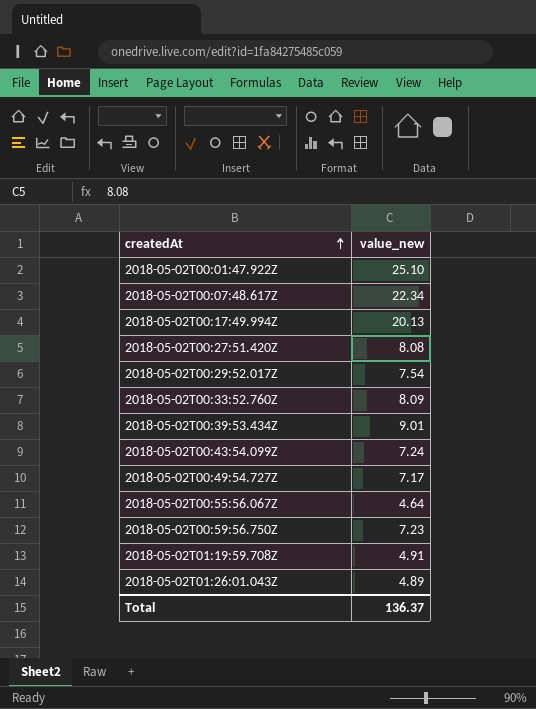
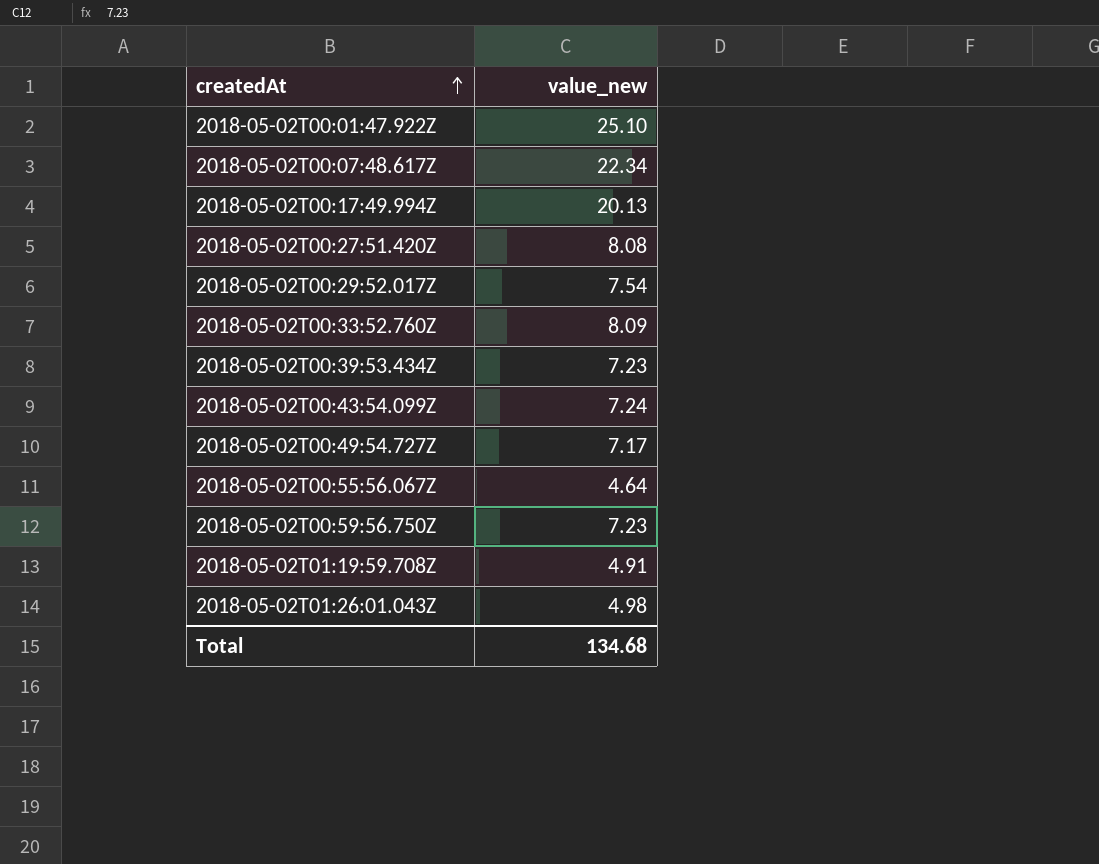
2018-05-02T00:39:53.434Z | value_new: 9.01 -> 7.23
2018-05-02T01:26:01.043Z | value_new: 4.89 -> 4.98
Total | value_new: 136.37 -> 134.68

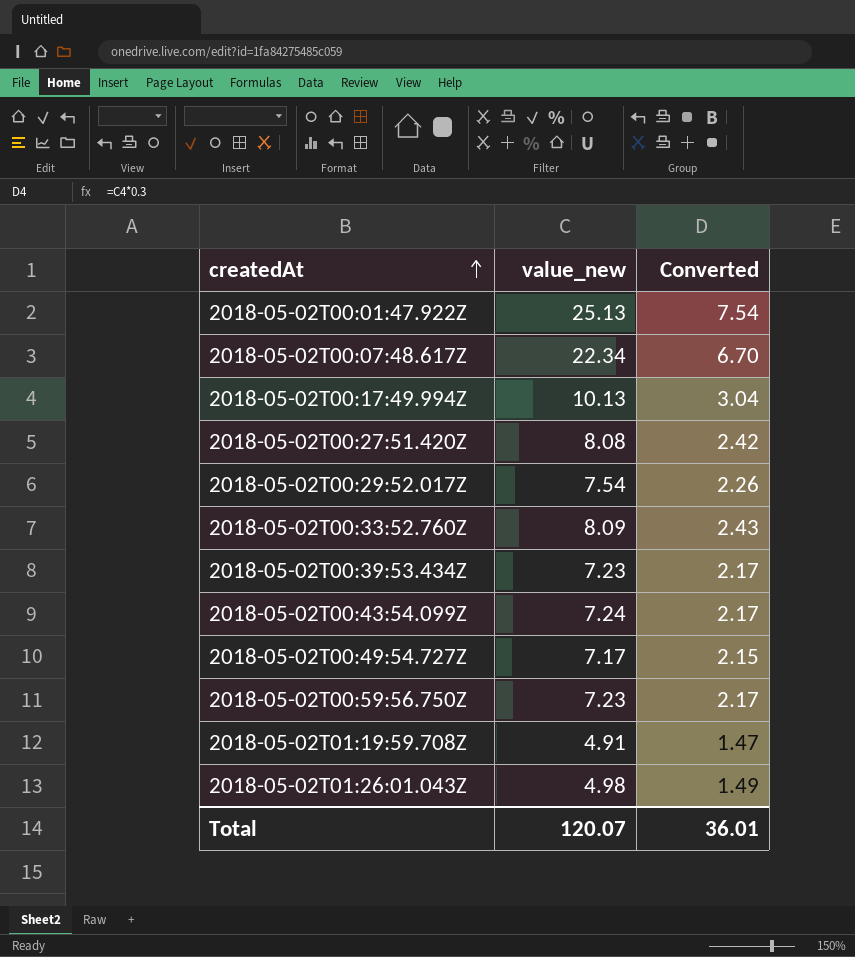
column Converted | formula: none -> [value_new] * 0.3
row 2018-05-02T00:55:56.067Z: 4.64 -> none
2018-05-02T00:01:47.922Z | value_new: 25.10 -> 25.13
2018-05-02T00:17:49.994Z | value_new: 20.13 -> 10.13
Total | value_new: 134.68 -> 120.07

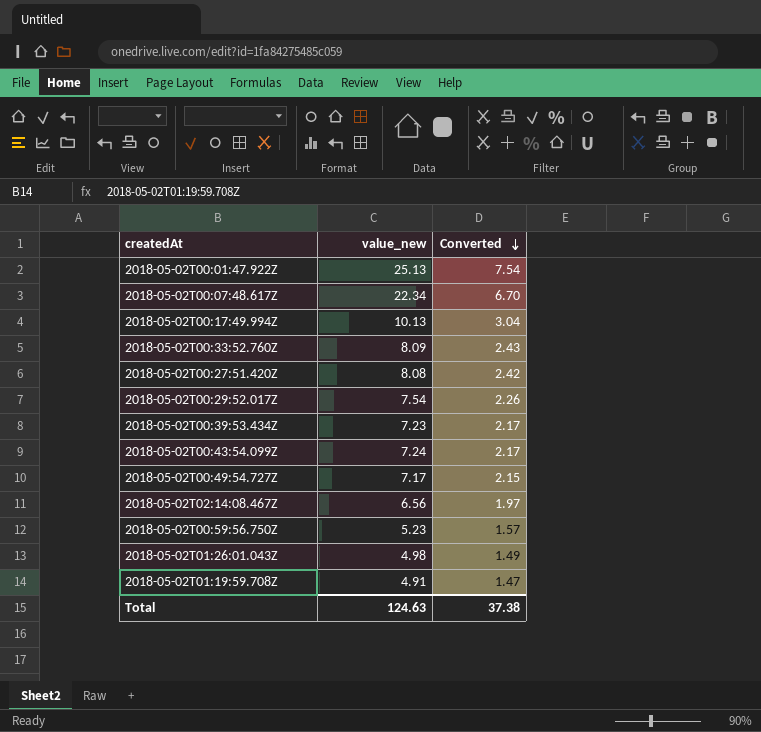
row order: createdAt ascending -> Converted descending
row 2018-05-02T02:14:08.467Z: none -> 6.56 | 1.97
2018-05-02T00:59:56.750Z | value_new: 7.23 -> 5.23
2018-05-02T00:59:56.750Z | Converted: 2.17 -> 1.57
Total | value_new: 120.07 -> 124.63
Total | Converted: 36.01 -> 37.38

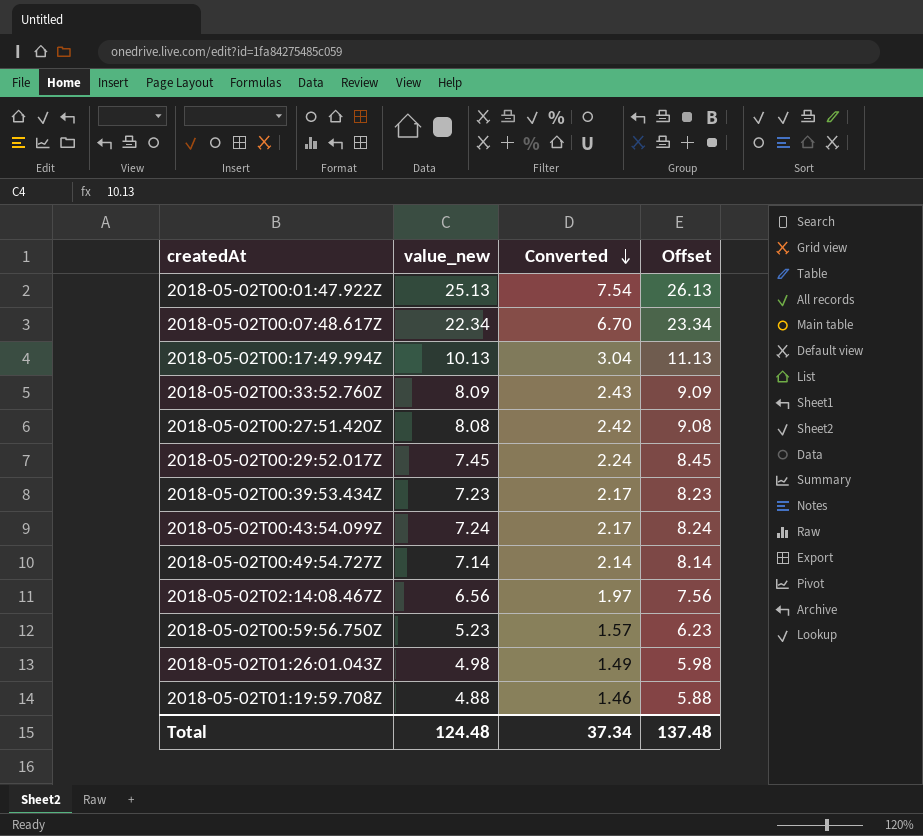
column Offset | formula: none -> [value_new] + 1
2018-05-02T00:29:52.017Z | value_new: 7.54 -> 7.45
2018-05-02T00:29:52.017Z | Converted: 2.26 -> 2.24
2018-05-02T00:49:54.727Z | value_new: 7.17 -> 7.14
2018-05-02T00:49:54.727Z | Converted: 2.15 -> 2.14
2018-05-02T01:19:59.708Z | value_new: 4.91 -> 4.88
2018-05-02T01:19:59.708Z | Converted: 1.47 -> 1.46
Total | value_new: 124.63 -> 124.48
Total | Converted: 37.38 -> 37.34

